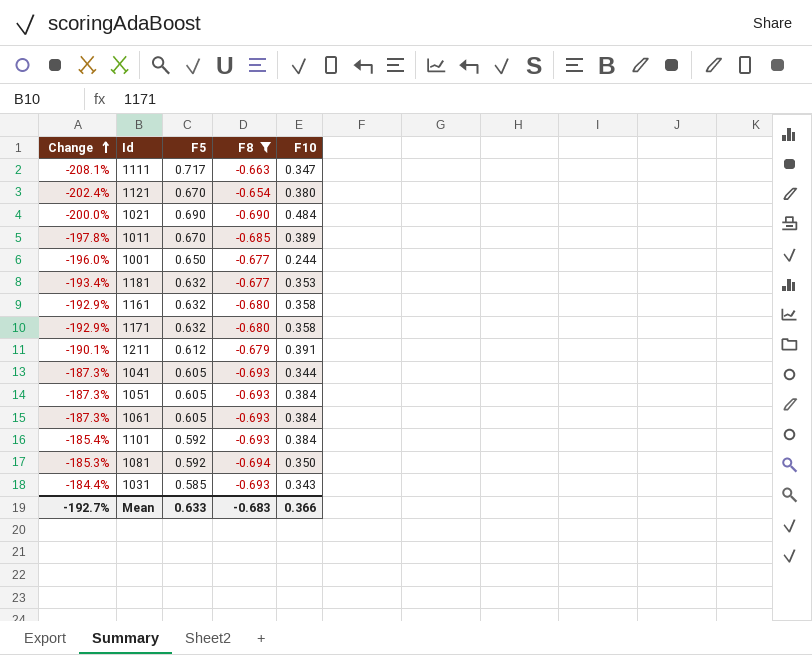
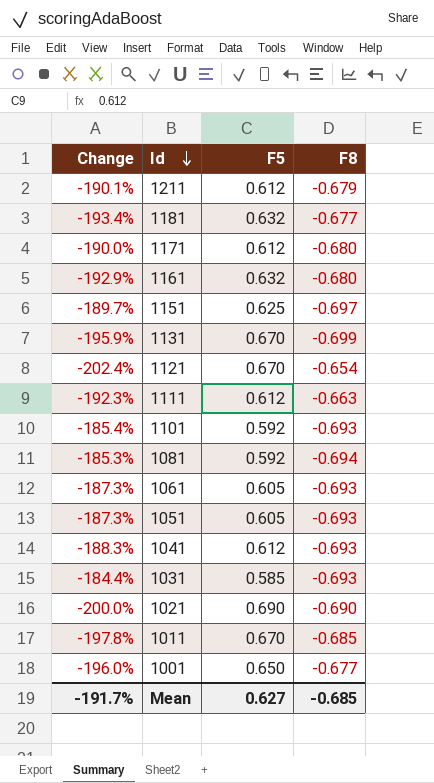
filter: F8 >= -0.694 -> none
row order: Change ascending -> Id descending
column F10 | position: 5 -> none
1171 | Change: -192.9% -> -190.0%
1171 | F5: 0.632 -> 0.612
1111 | Change: -208.1% -> -192.3%
1111 | F5: 0.717 -> 0.612
1041 | Change: -187.3% -> -188.3%
1041 | F5: 0.605 -> 0.612
Mean | Change: -192.7% -> -191.7%
Mean | F5: 0.633 -> 0.627
Mean | F8: -0.683 -> -0.685

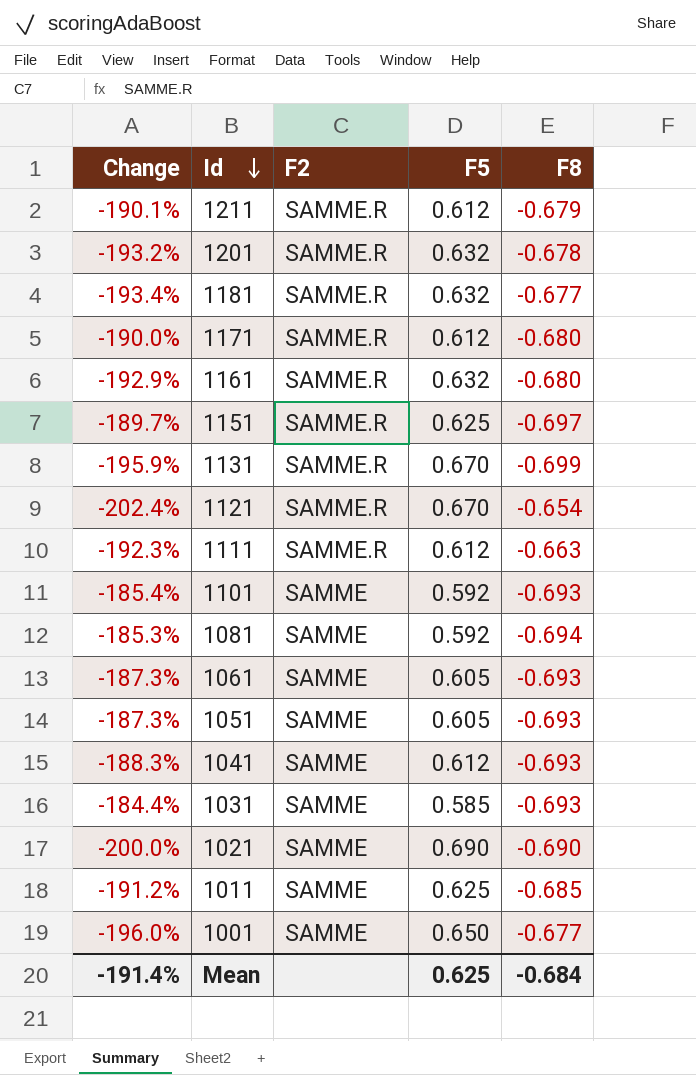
column F2 | position: none -> 3
row 1201: none -> -193.2% | SAMME.R | 0.632 | -0.678
1011 | Change: -197.8% -> -191.2%
1011 | F5: 0.670 -> 0.625
Mean | Change: -191.7% -> -191.4%
Mean | F5: 0.627 -> 0.625
Mean | F8: -0.685 -> -0.684

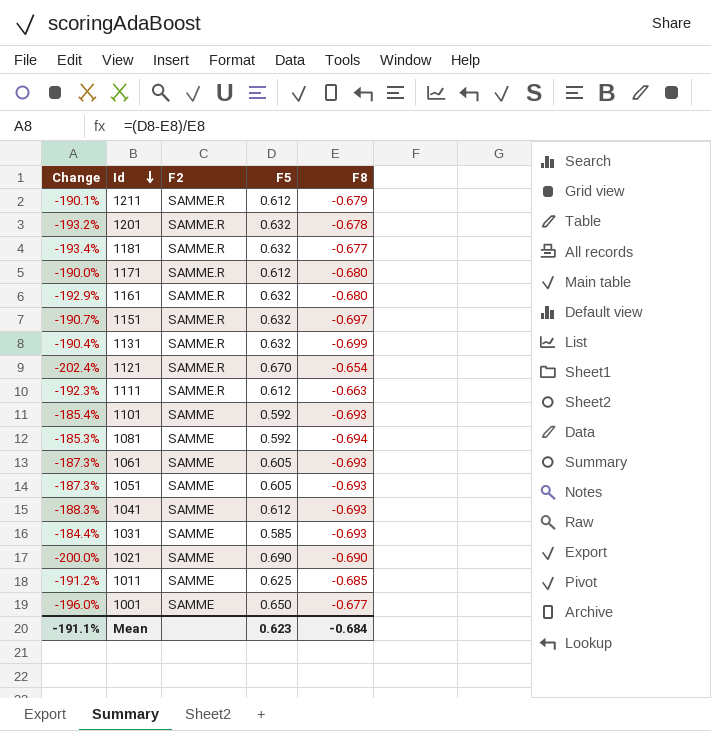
1151 | Change: -189.7% -> -190.7%
1151 | F5: 0.625 -> 0.632
1131 | Change: -195.9% -> -190.4%
1131 | F5: 0.670 -> 0.632
Mean | Change: -191.4% -> -191.1%
Mean | F5: 0.625 -> 0.623

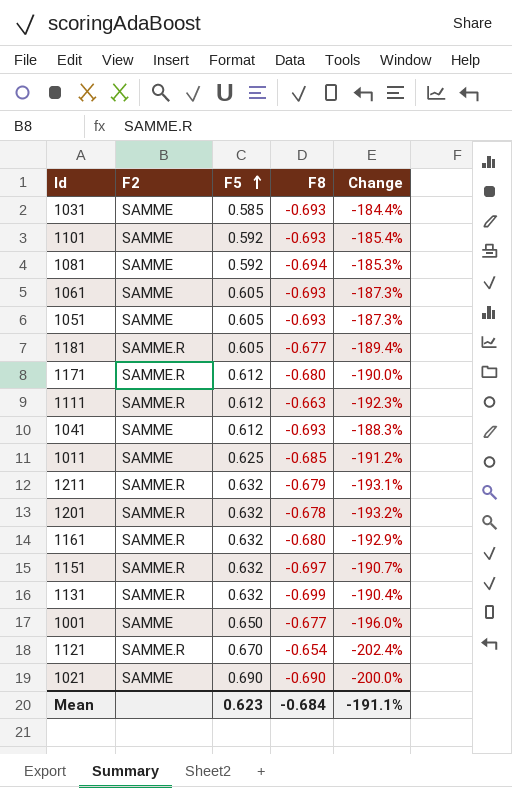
row order: Id descending -> F5 ascending
column Change | position: 1 -> 5
1181 | F5: 0.632 -> 0.605
1181 | Change: -193.4% -> -189.4%
1211 | F5: 0.612 -> 0.632
1211 | Change: -190.1% -> -193.1%

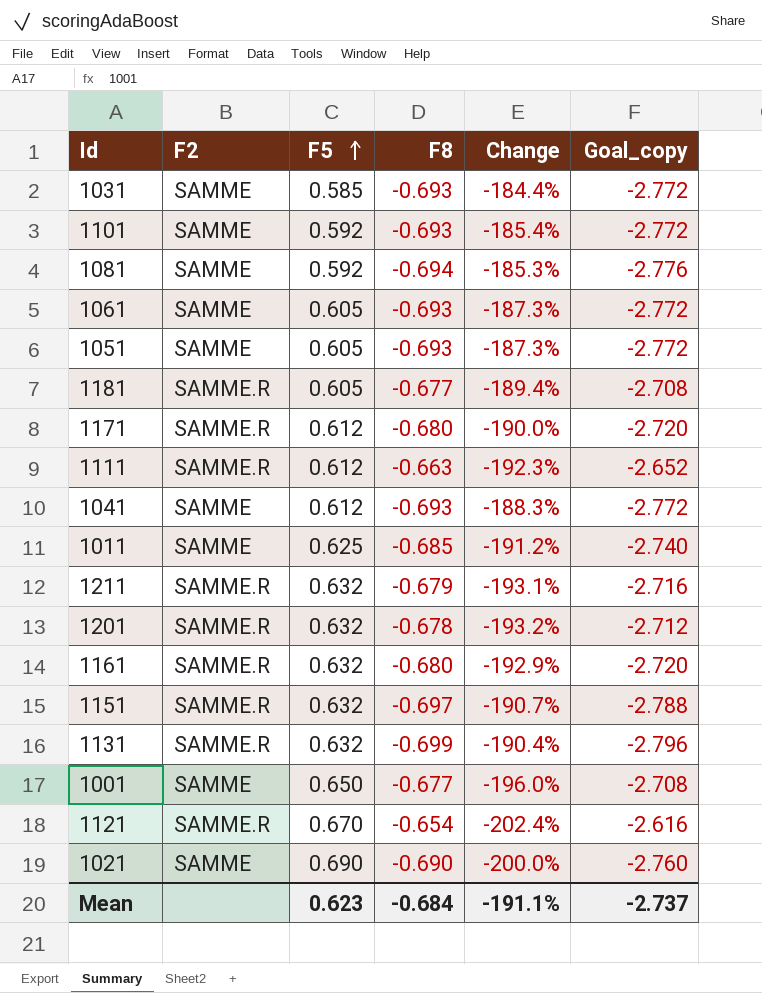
column Goal_copy | formula: none -> [F8] * 4

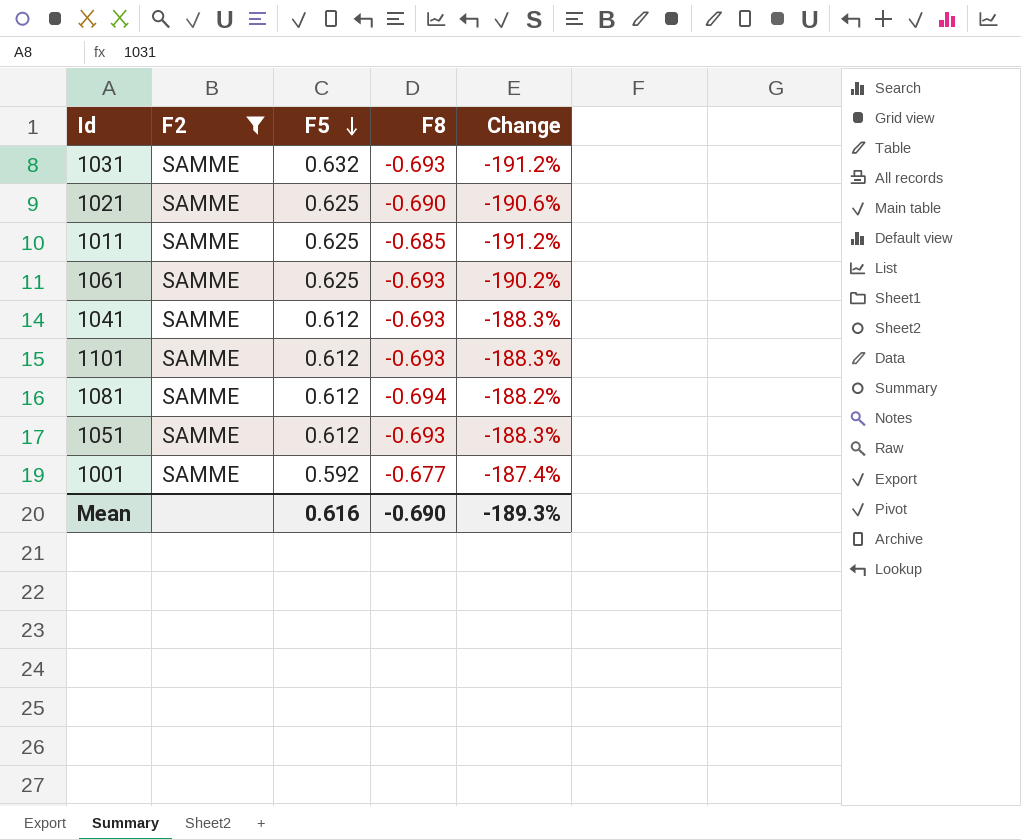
filter: none -> F2 = SAMME
row order: F5 ascending -> F5 descending
column Goal_copy | formula: [F8] * 4 -> none
1031 | F5: 0.585 -> 0.632
1031 | Change: -184.4% -> -191.2%
1021 | F5: 0.690 -> 0.625
1021 | Change: -200.0% -> -190.6%
1061 | F5: 0.605 -> 0.625
1061 | Change: -187.3% -> -190.2%
1101 | F5: 0.592 -> 0.612
1101 | Change: -185.4% -> -188.3%
1081 | F5: 0.592 -> 0.612
1081 | Change: -185.3% -> -188.2%
1051 | F5: 0.605 -> 0.612
1051 | Change: -187.3% -> -188.3%
1001 | F5: 0.650 -> 0.592
1001 | Change: -196.0% -> -187.4%
Mean | F5: 0.623 -> 0.616
Mean | F8: -0.684 -> -0.690
Mean | Change: -191.1% -> -189.3%

